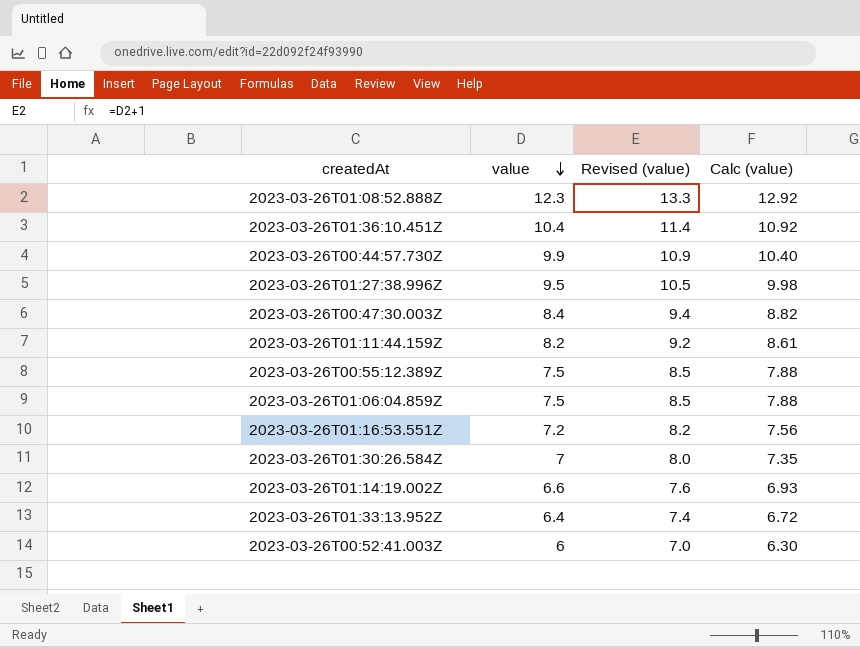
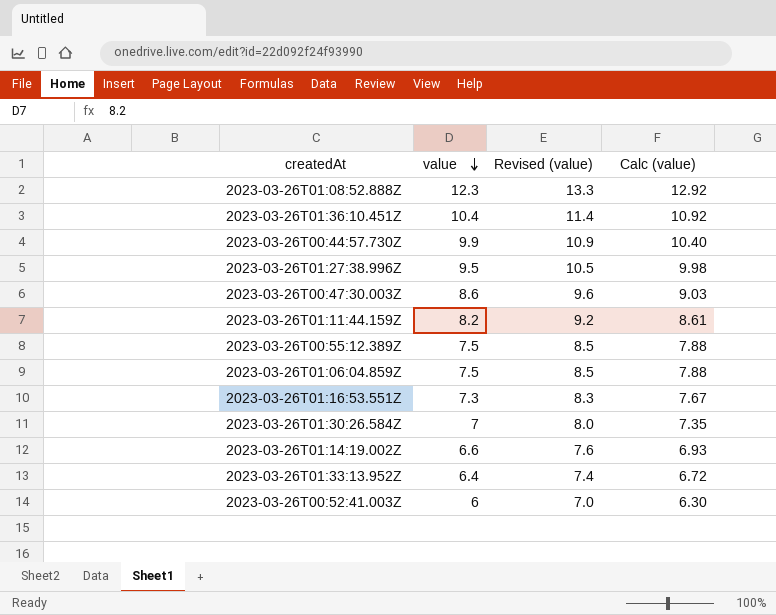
2023-03-26T00:47:30.003Z | value: 8.4 -> 8.6
2023-03-26T00:47:30.003Z | Revised (value): 9.4 -> 9.6
2023-03-26T00:47:30.003Z | Calc (value): 8.82 -> 9.03
2023-03-26T01:16:53.551Z | value: 7.2 -> 7.3
2023-03-26T01:16:53.551Z | Revised (value): 8.2 -> 8.3
2023-03-26T01:16:53.551Z | Calc (value): 7.56 -> 7.67

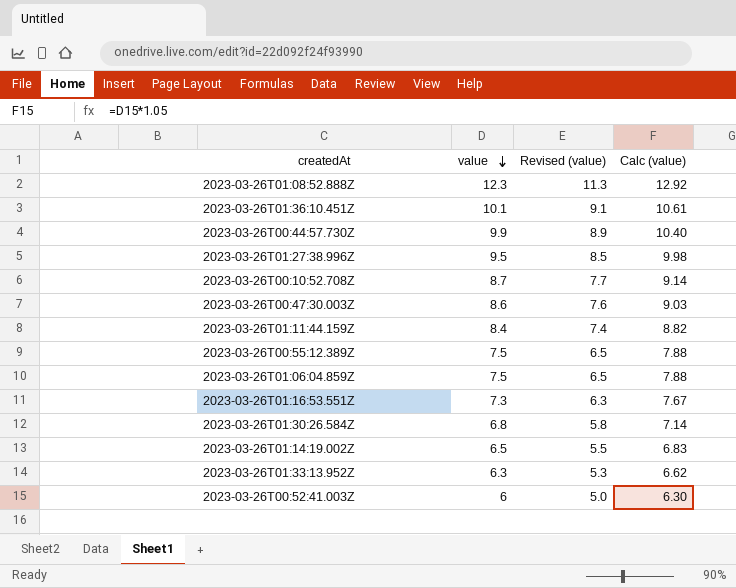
column Revised (value) | formula: [value] + 1 -> [value] - 1
2023-03-26T01:36:10.451Z | value: 10.4 -> 10.1
2023-03-26T01:36:10.451Z | Calc (value): 10.92 -> 10.61
row 2023-03-26T00:10:52.708Z: none -> 8.7 | 7.7 | 9.14
2023-03-26T01:11:44.159Z | value: 8.2 -> 8.4
2023-03-26T01:11:44.159Z | Calc (value): 8.61 -> 8.82
2023-03-26T01:30:26.584Z | value: 7 -> 6.8
2023-03-26T01:30:26.584Z | Calc (value): 7.35 -> 7.14
2023-03-26T01:14:19.002Z | value: 6.6 -> 6.5
2023-03-26T01:14:19.002Z | Calc (value): 6.93 -> 6.83
2023-03-26T01:33:13.952Z | value: 6.4 -> 6.3
2023-03-26T01:33:13.952Z | Calc (value): 6.72 -> 6.62

